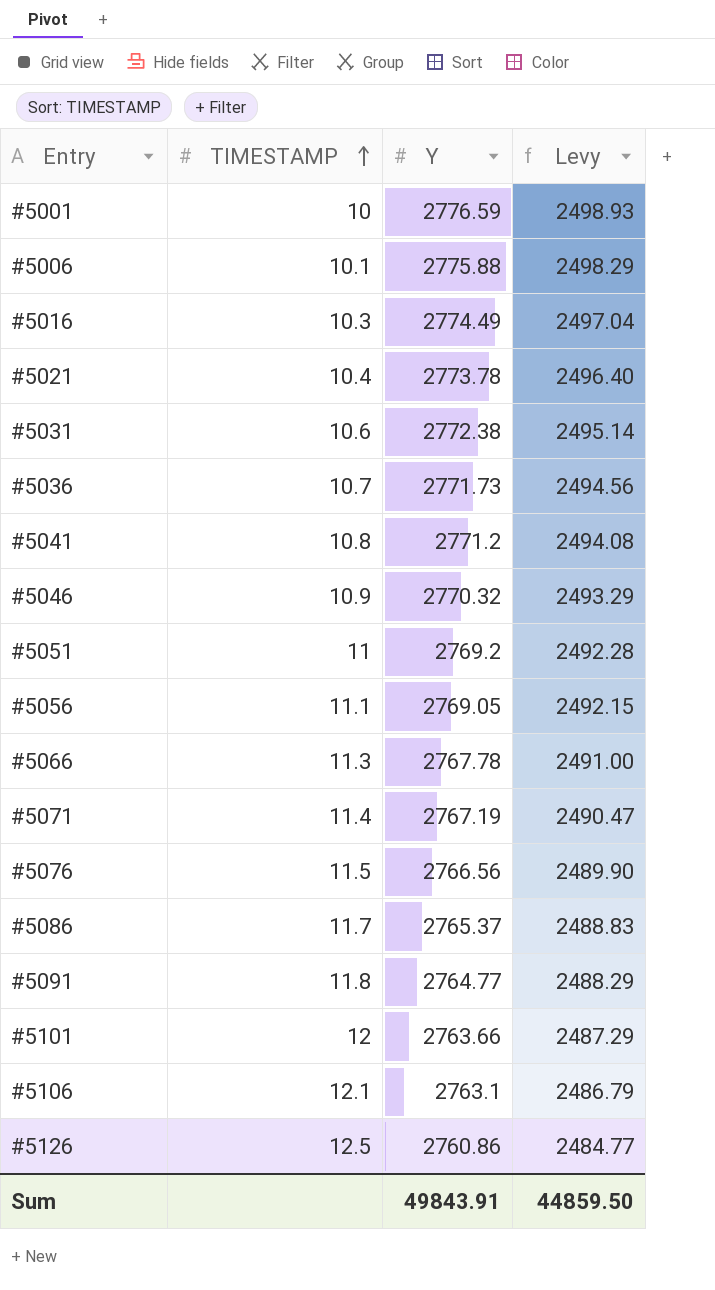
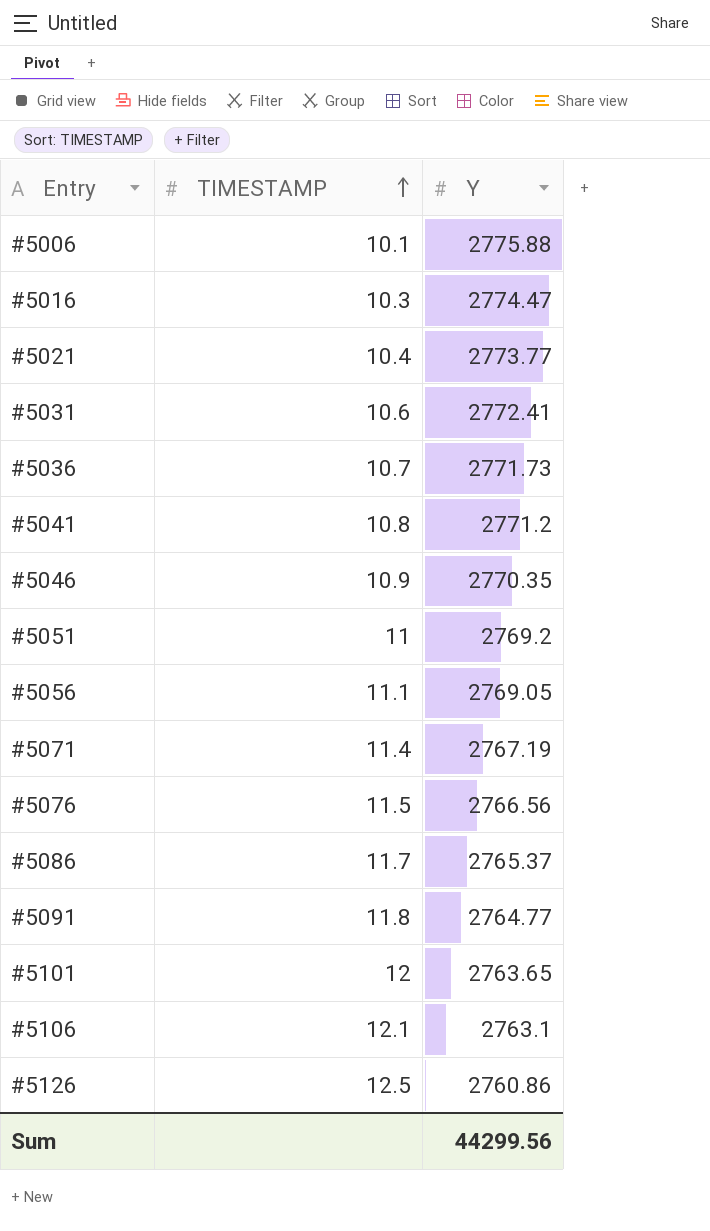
column Levy | formula: [Y] * 0.9 -> none
row #5001: 10 | 2776.59 | 2498.93 -> none
row #5066: 11.3 | 2767.78 | 2491.00 -> none
#5016 | Y: 2774.49 -> 2774.47
#5021 | Y: 2773.78 -> 2773.77
#5031 | Y: 2772.38 -> 2772.41
#5046 | Y: 2770.32 -> 2770.35
#5101 | Y: 2763.66 -> 2763.65
Sum | Y: 49843.91 -> 44299.56

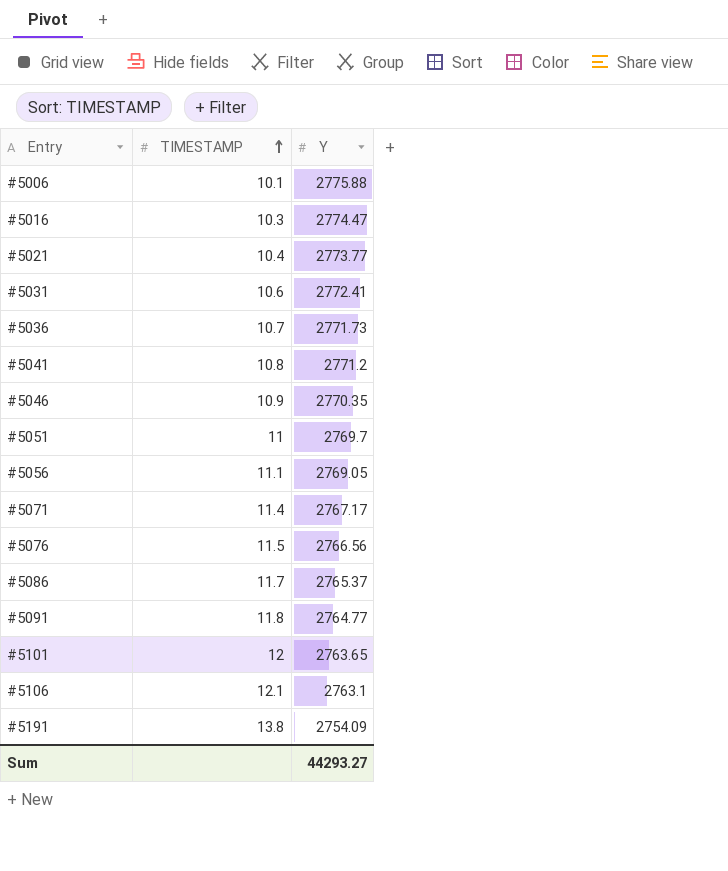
row #5126: 12.5 | 2760.86 -> none
#5051 | Y: 2769.2 -> 2769.7
#5071 | Y: 2767.19 -> 2767.17
row #5191: none -> 13.8 | 2754.09
Sum | Y: 44299.56 -> 44293.27

